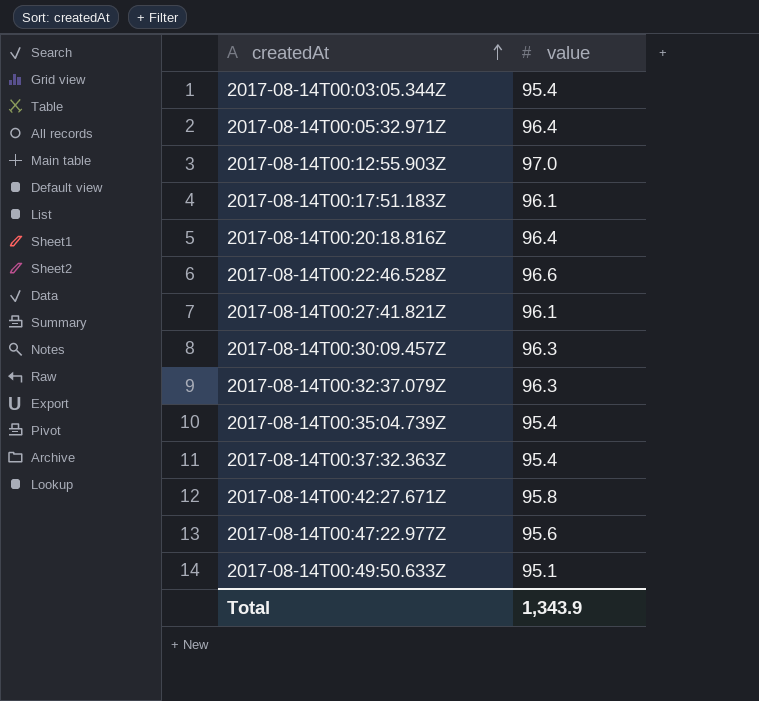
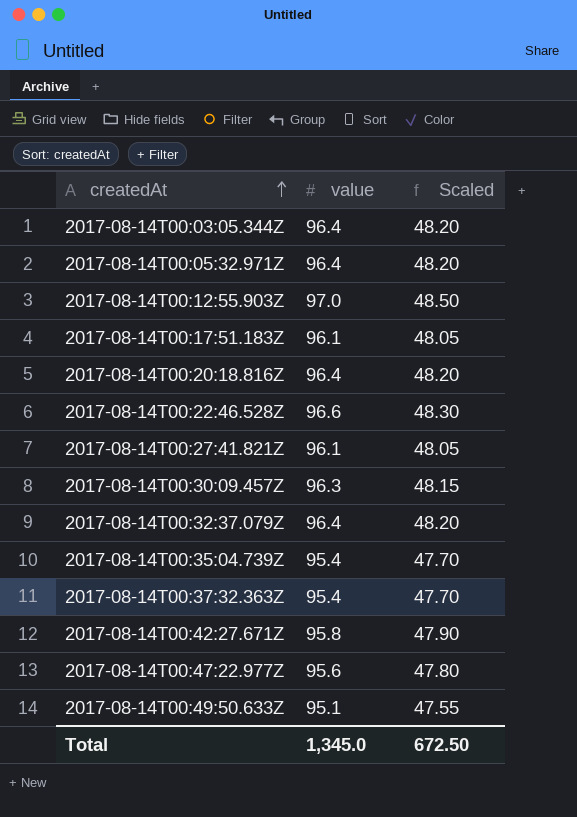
column Scaled | formula: none -> [value] * 0.5
2017-08-14T00:03:05.344Z | value: 95.4 -> 96.4
2017-08-14T00:32:37.079Z | value: 96.3 -> 96.4
Total | value: 1,343.9 -> 1,345.0

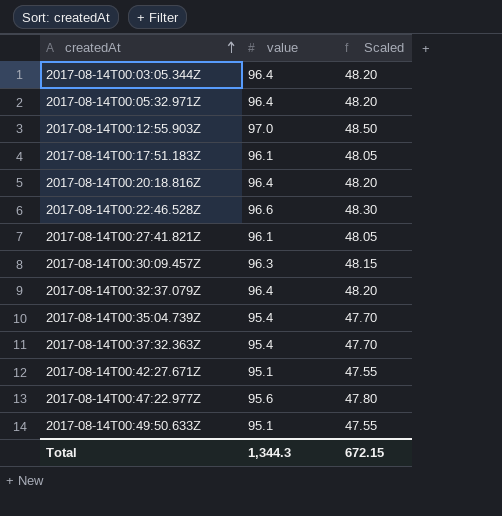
2017-08-14T00:42:27.671Z | value: 95.8 -> 95.1
2017-08-14T00:42:27.671Z | Scaled: 47.90 -> 47.55
Total | value: 1,345.0 -> 1,344.3
Total | Scaled: 672.50 -> 672.15

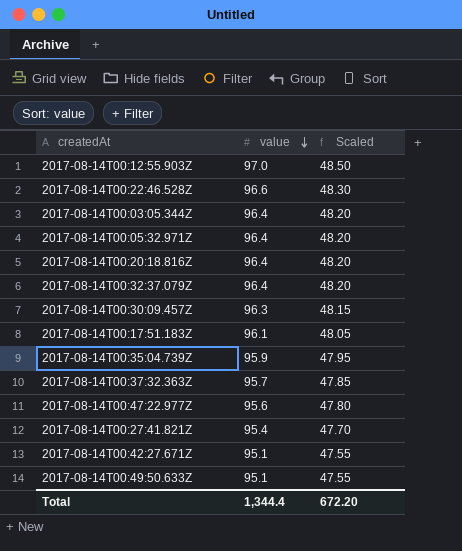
row order: createdAt ascending -> value descending
2017-08-14T00:35:04.739Z | value: 95.4 -> 95.9
2017-08-14T00:35:04.739Z | Scaled: 47.70 -> 47.95
2017-08-14T00:37:32.363Z | value: 95.4 -> 95.7
2017-08-14T00:37:32.363Z | Scaled: 47.70 -> 47.85
2017-08-14T00:27:41.821Z | value: 96.1 -> 95.4
2017-08-14T00:27:41.821Z | Scaled: 48.05 -> 47.70
Total | value: 1,344.3 -> 1,344.4
Total | Scaled: 672.15 -> 672.20

